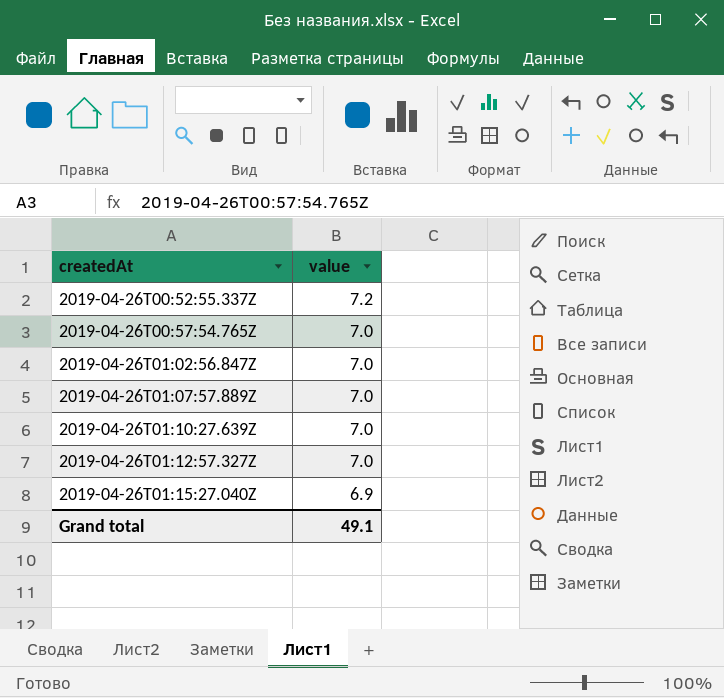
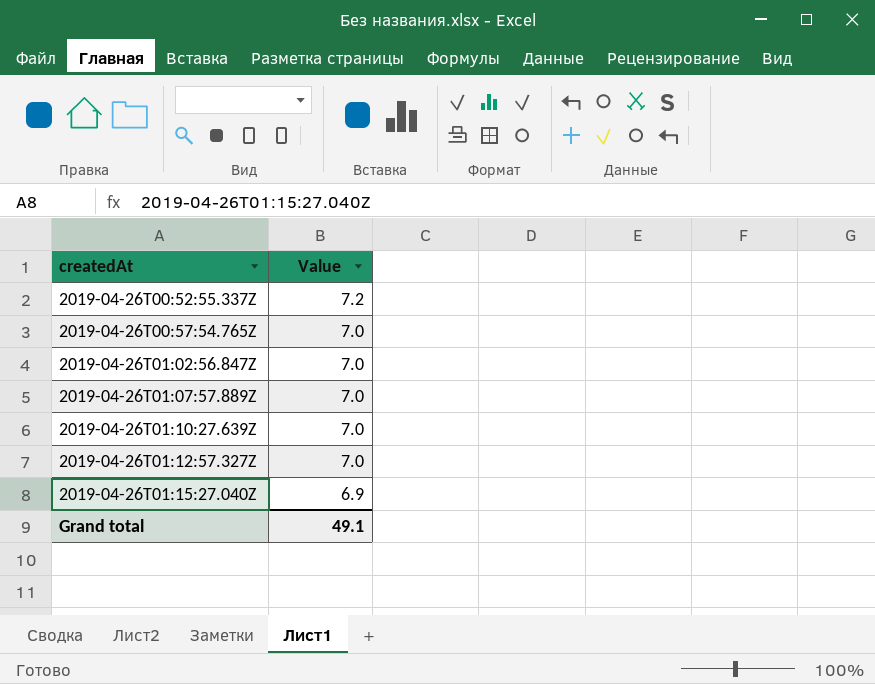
column name: value -> Value

